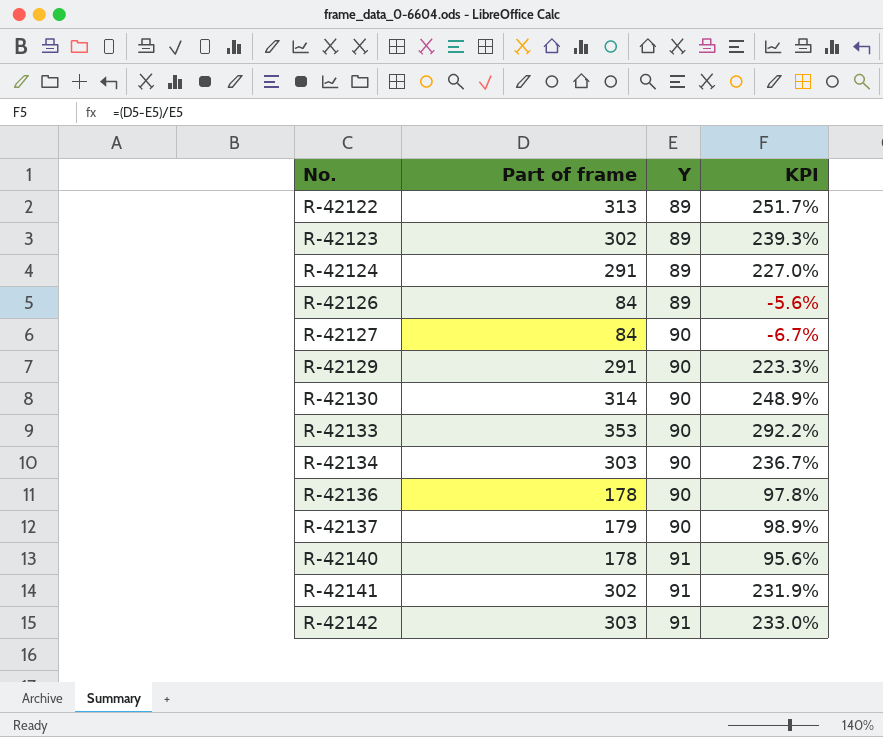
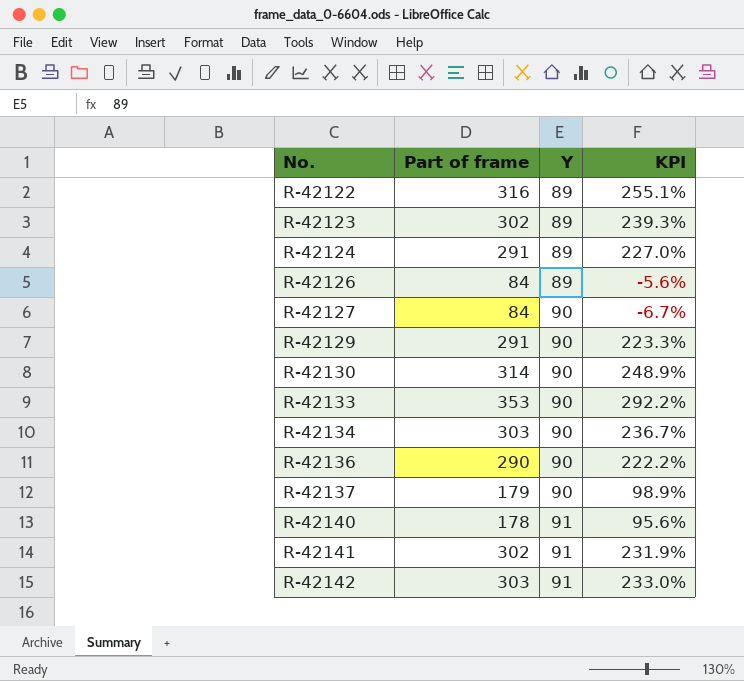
R-42122 | Part of frame: 313 -> 316
R-42122 | KPI: 251.7% -> 255.1%
R-42136 | Part of frame: 178 -> 290
R-42136 | KPI: 97.8% -> 222.2%

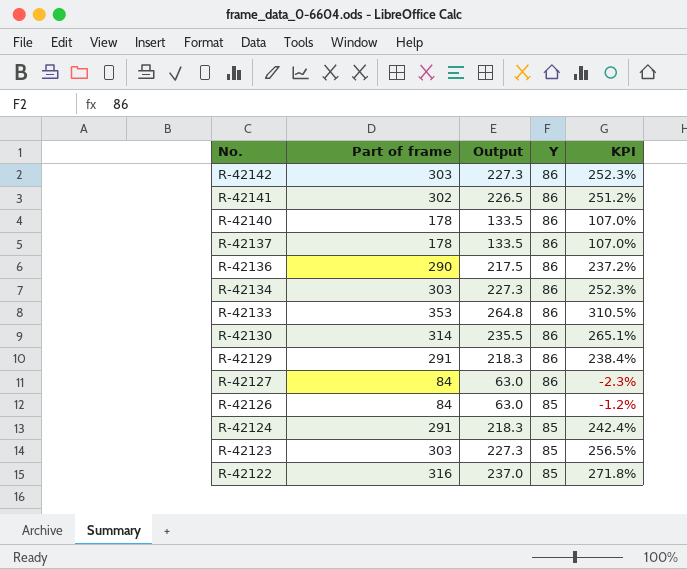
row order: No. ascending -> No. descending
column Output | formula: none -> [Part of frame] * 0.75
R-42142 | Y: 91 -> 86
R-42142 | KPI: 233.0% -> 252.3%
R-42141 | Y: 91 -> 86
R-42141 | KPI: 231.9% -> 251.2%
R-42140 | Y: 91 -> 86
R-42140 | KPI: 95.6% -> 107.0%
R-42137 | Part of frame: 179 -> 178
R-42137 | Y: 90 -> 86
R-42137 | KPI: 98.9% -> 107.0%
R-42136 | Y: 90 -> 86
R-42136 | KPI: 222.2% -> 237.2%
R-42134 | Y: 90 -> 86
R-42134 | KPI: 236.7% -> 252.3%
R-42133 | Y: 90 -> 86
R-42133 | KPI: 292.2% -> 310.5%
R-42130 | Y: 90 -> 86
R-42130 | KPI: 248.9% -> 265.1%
R-42129 | Y: 90 -> 86
R-42129 | KPI: 223.3% -> 238.4%
R-42127 | Y: 90 -> 86
R-42127 | KPI: -6.7% -> -2.3%
R-42126 | Y: 89 -> 85
R-42126 | KPI: -5.6% -> -1.2%
R-42124 | Y: 89 -> 85
R-42124 | KPI: 227.0% -> 242.4%
R-42123 | Part of frame: 302 -> 303
R-42123 | Y: 89 -> 85
R-42123 | KPI: 239.3% -> 256.5%
R-42122 | Y: 89 -> 85
R-42122 | KPI: 255.1% -> 271.8%

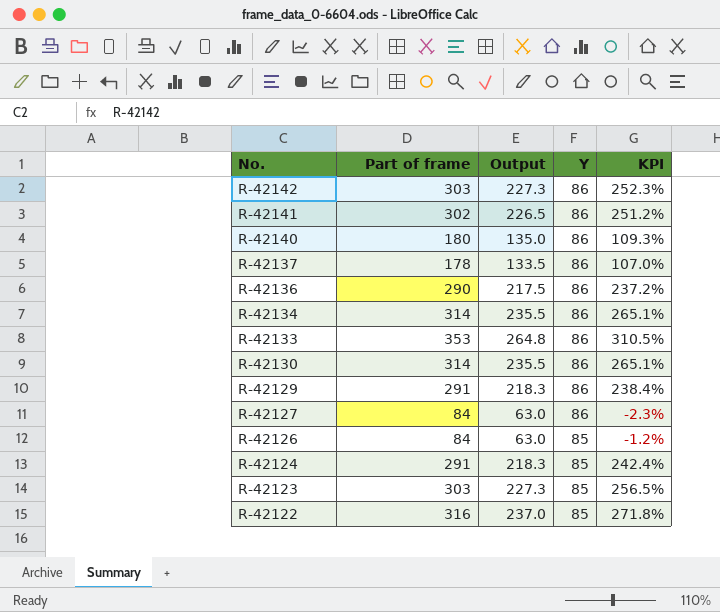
R-42140 | Part of frame: 178 -> 180
R-42140 | Output: 133.5 -> 135.0
R-42140 | KPI: 107.0% -> 109.3%
R-42134 | Part of frame: 303 -> 314
R-42134 | Output: 227.3 -> 235.5
R-42134 | KPI: 252.3% -> 265.1%

